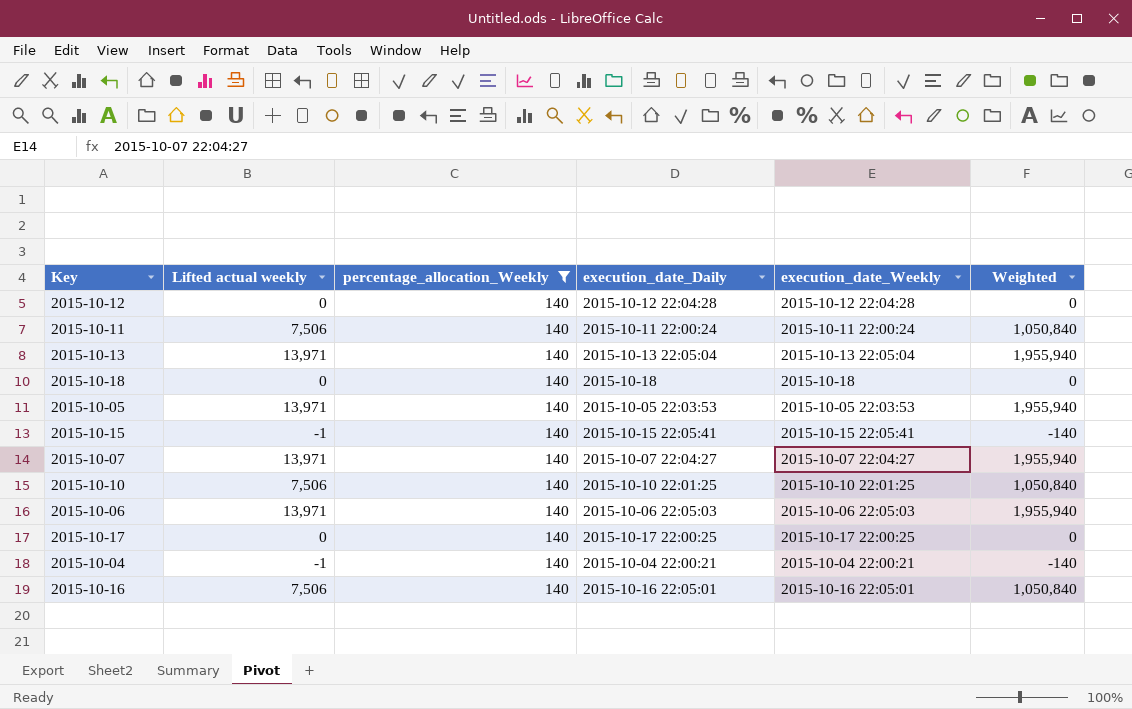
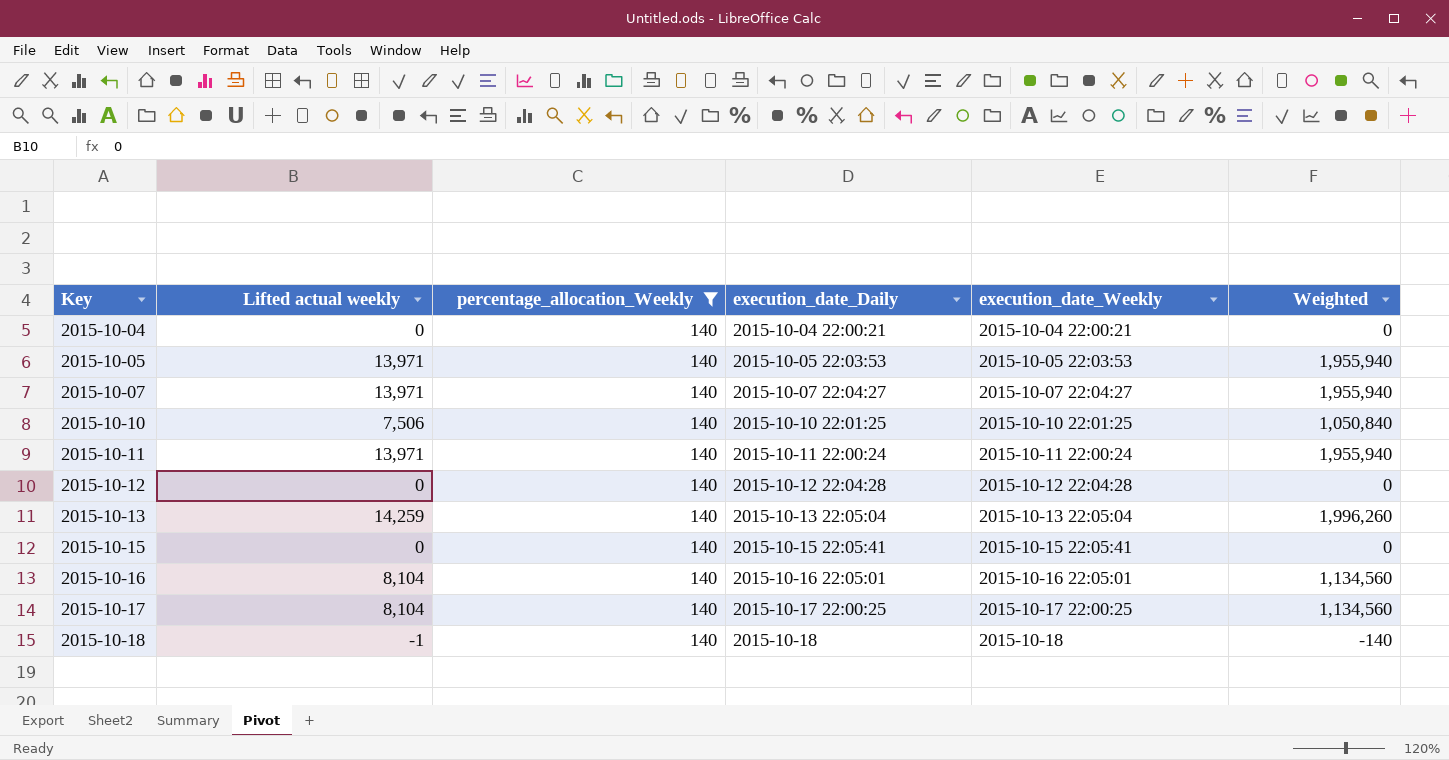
row order: none -> Key ascending
row 2015-10-06: 13,971 | 140 | 2015-10-06 22:05:03 | 2015-10-06 22:05:03 | 1,955,940 -> none
2015-10-04 | Lifted actual weekly: -1 -> 0
2015-10-04 | Weighted: -140 -> 0
2015-10-11 | Lifted actual weekly: 7,506 -> 13,971
2015-10-11 | Weighted: 1,050,840 -> 1,955,940
2015-10-13 | Lifted actual weekly: 13,971 -> 14,259
2015-10-13 | Weighted: 1,955,940 -> 1,996,260
2015-10-15 | Lifted actual weekly: -1 -> 0
2015-10-15 | Weighted: -140 -> 0
2015-10-16 | Lifted actual weekly: 7,506 -> 8,104
2015-10-16 | Weighted: 1,050,840 -> 1,134,560
2015-10-17 | Lifted actual weekly: 0 -> 8,104
2015-10-17 | Weighted: 0 -> 1,134,560
2015-10-18 | Lifted actual weekly: 0 -> -1
2015-10-18 | Weighted: 0 -> -140

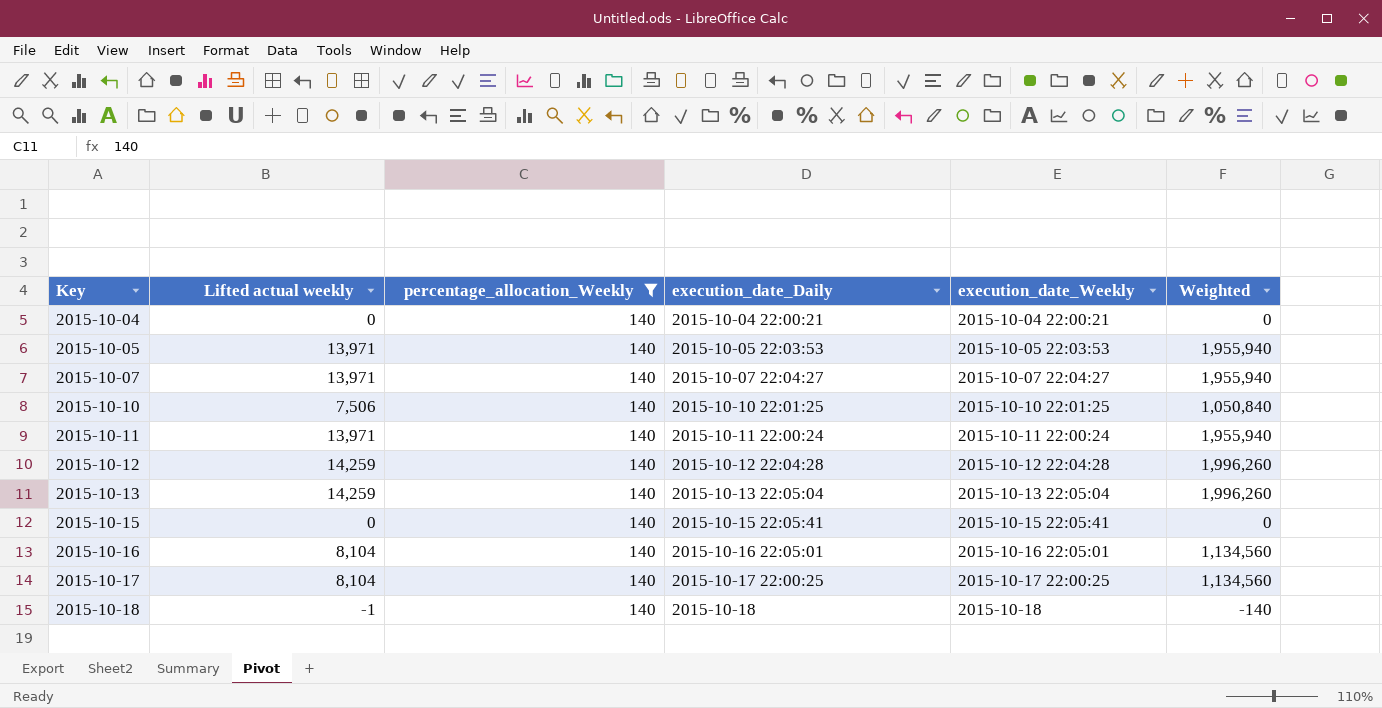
2015-10-12 | Lifted actual weekly: 0 -> 14,259
2015-10-12 | Weighted: 0 -> 1,996,260

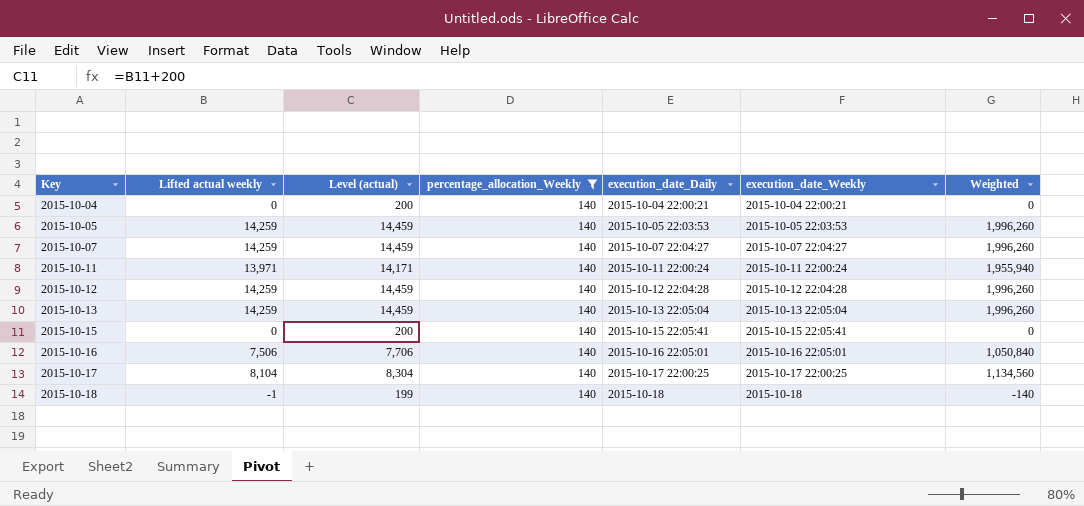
column Level (actual) | formula: none -> [Lifted actual weekly] + 200
row 2015-10-10: 7,506 | 140 | 2015-10-10 22:01:25 | 2015-10-10 22:01:25 | 1,050,840 -> none
2015-10-05 | Lifted actual weekly: 13,971 -> 14,259
2015-10-05 | Weighted: 1,955,940 -> 1,996,260
2015-10-07 | Lifted actual weekly: 13,971 -> 14,259
2015-10-07 | Weighted: 1,955,940 -> 1,996,260
2015-10-16 | Lifted actual weekly: 8,104 -> 7,506
2015-10-16 | Weighted: 1,134,560 -> 1,050,840

